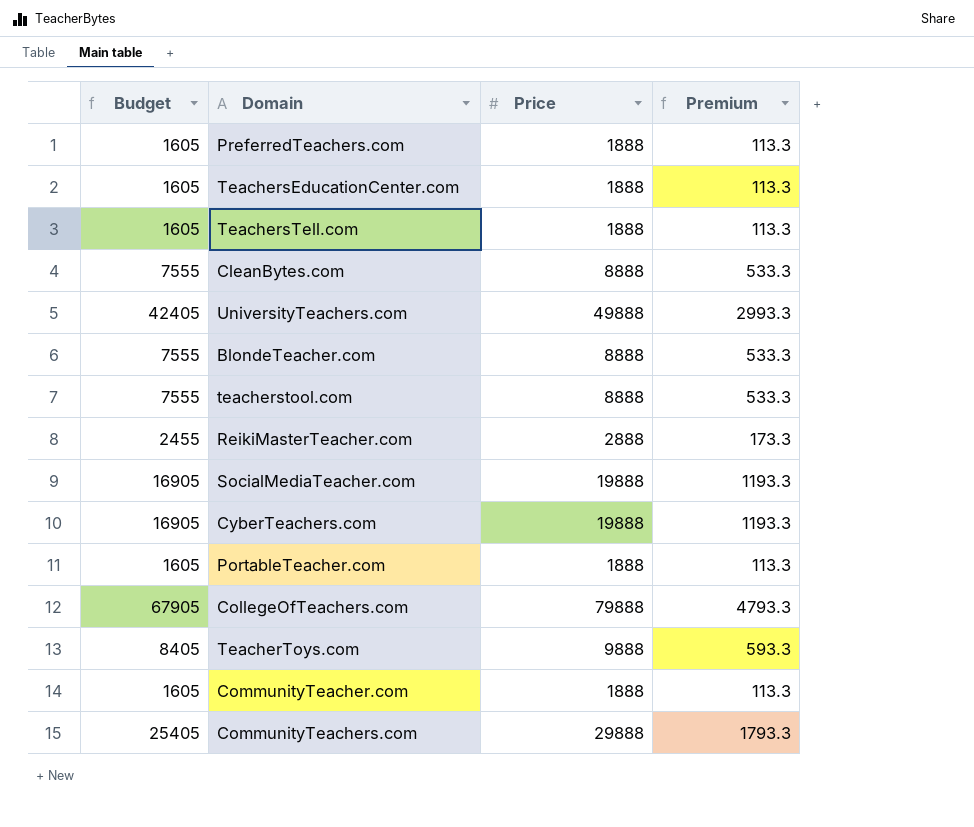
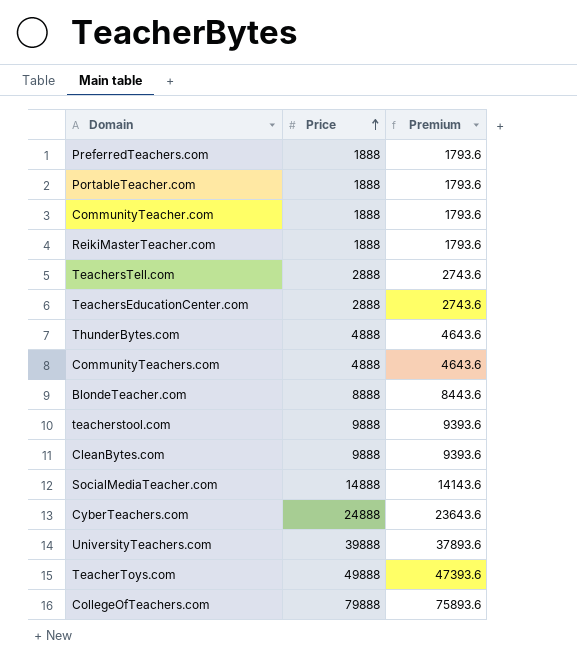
row order: none -> Price ascending
column Budget | formula: [Price] * 0.85 -> none
column Premium | formula: [Price] * 0.06 -> [Price] * 0.95
ReikiMasterTeacher.com | Price: 2888 -> 1888
TeachersTell.com | Price: 1888 -> 2888
TeachersEducationCenter.com | Price: 1888 -> 2888
row ThunderBytes.com: none -> 4888 | 4643.6
CommunityTeachers.com | Price: 29888 -> 4888
teacherstool.com | Price: 8888 -> 9888
CleanBytes.com | Price: 8888 -> 9888
SocialMediaTeacher.com | Price: 19888 -> 14888
CyberTeachers.com | Price: 19888 -> 24888
UniversityTeachers.com | Price: 49888 -> 39888
TeacherToys.com | Price: 9888 -> 49888

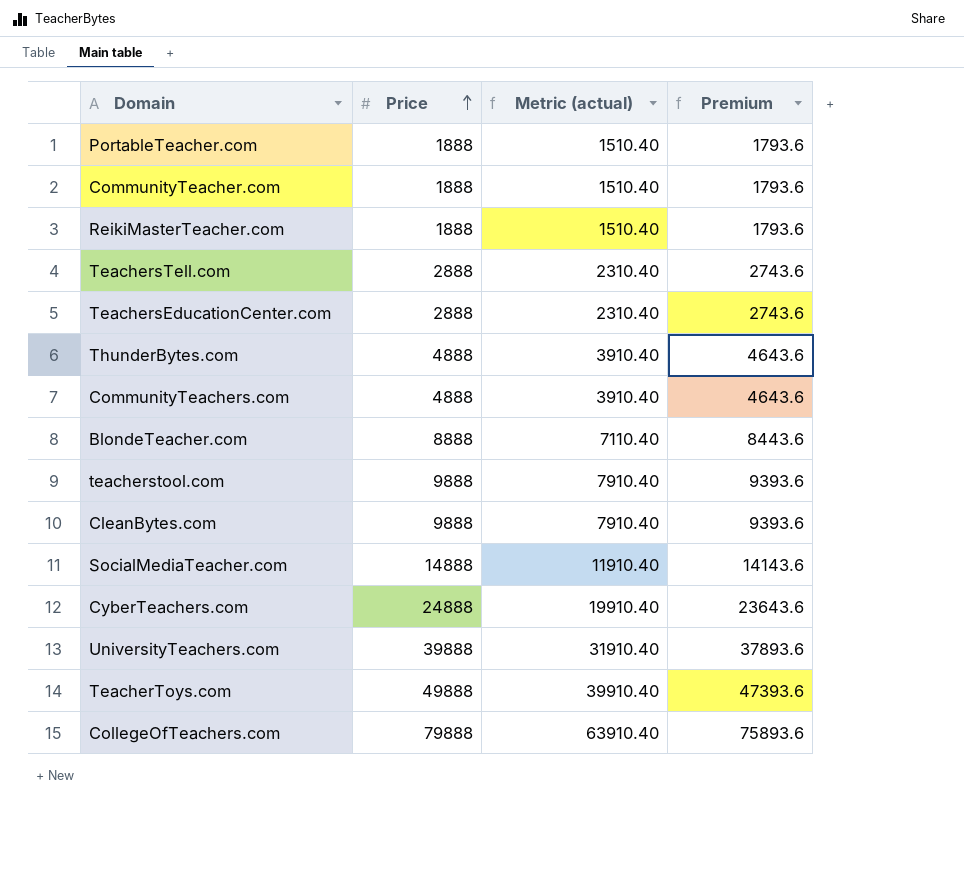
column Metric (actual) | formula: none -> [Price] * 0.8
row PreferredTeachers.com: 1888 | 1793.6 -> none

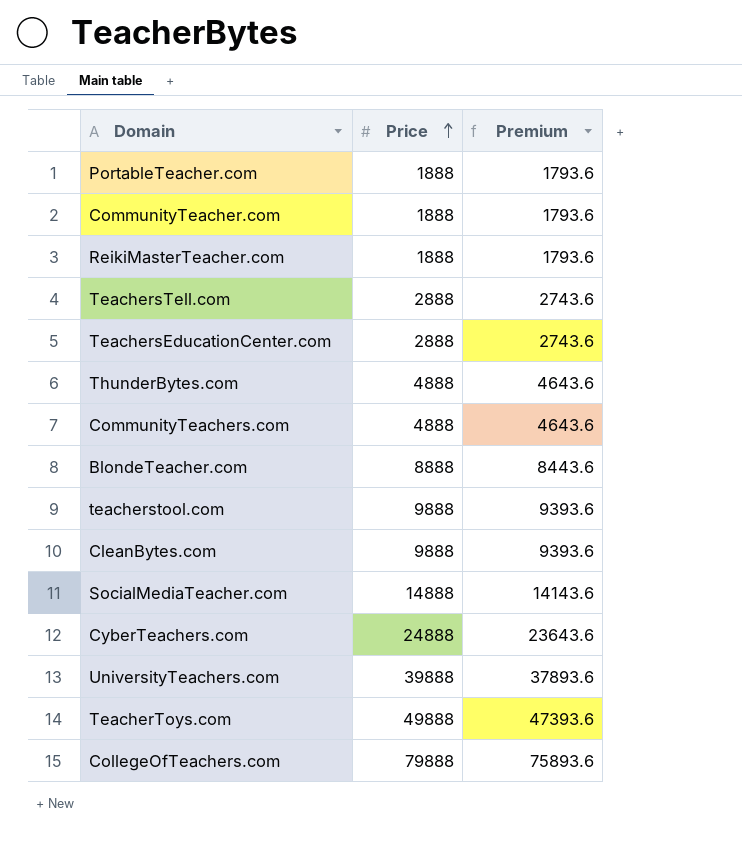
column Metric (actual) | formula: [Price] * 0.8 -> none

